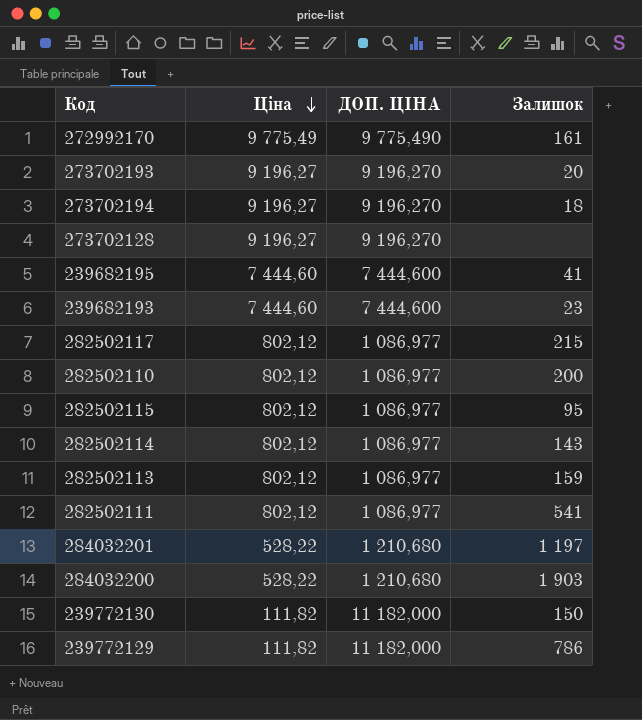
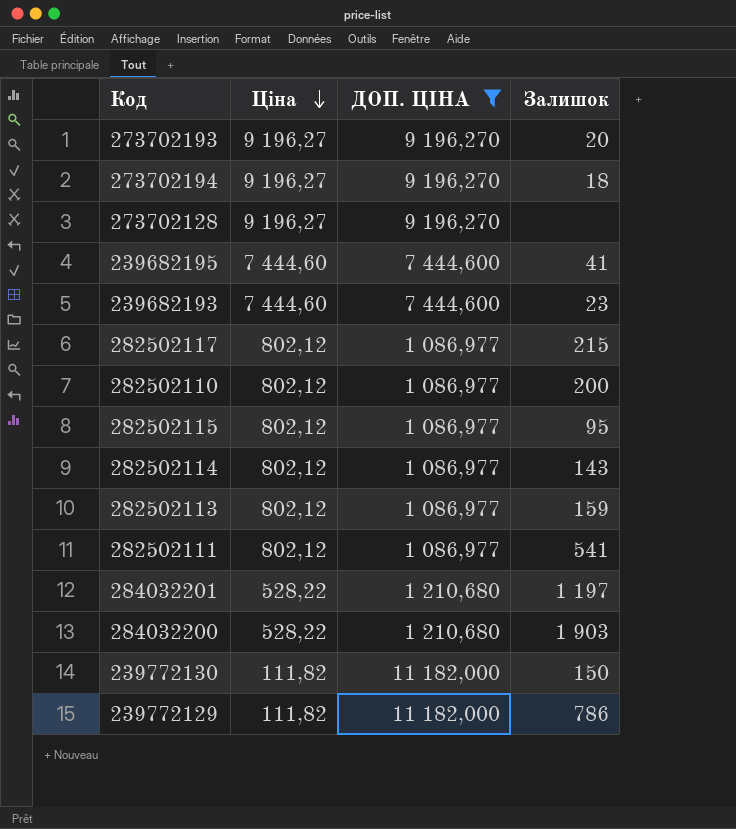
filter: none -> ДОП. ЦІНА != 9 775,490

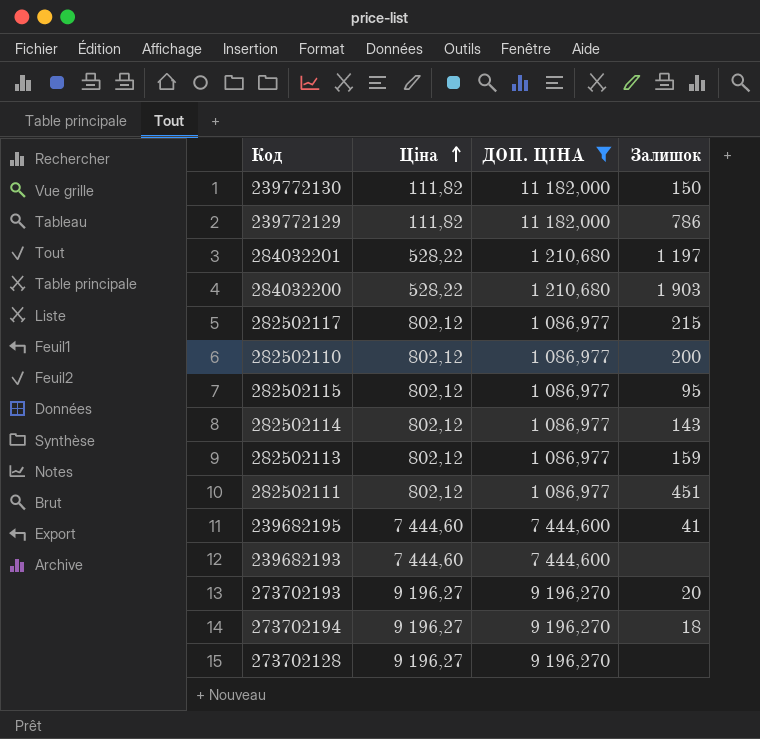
row order: Ціна descending -> Ціна ascending
282502111 | Залишок: 541 -> 451
239682193 | Залишок: 23 -> none

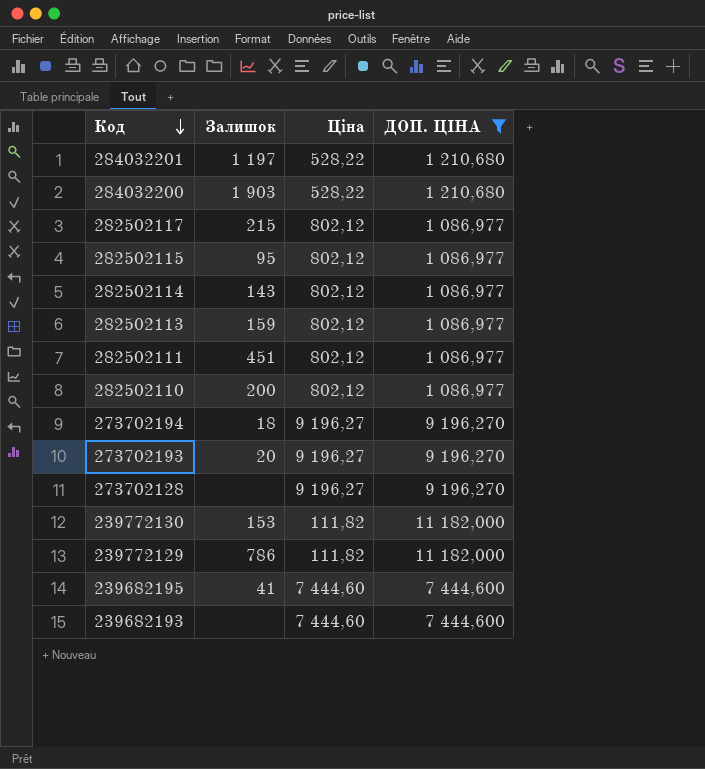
row order: Ціна ascending -> Код descending
column Залишок | position: 4 -> 2
239772130 | Залишок: 150 -> 153

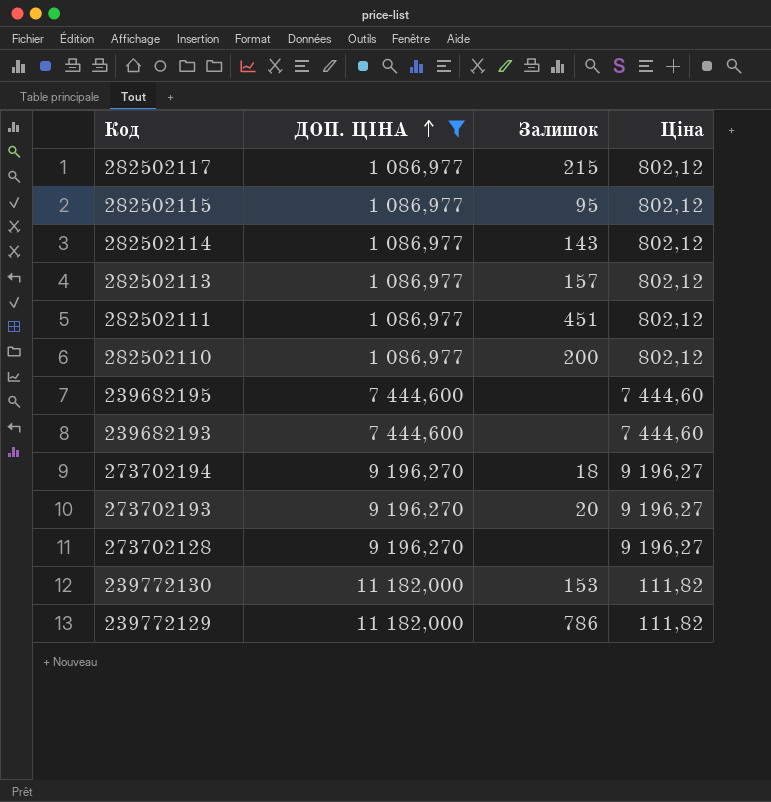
row order: Код descending -> ДОП. ЦІНА ascending
column ДОП. ЦІНА | position: 4 -> 2
row 284032201: 1 197 | 528,22 | 1 210,680 -> none
row 284032200: 1 903 | 528,22 | 1 210,680 -> none
282502113 | Залишок: 159 -> 157
239682195 | Залишок: 41 -> none

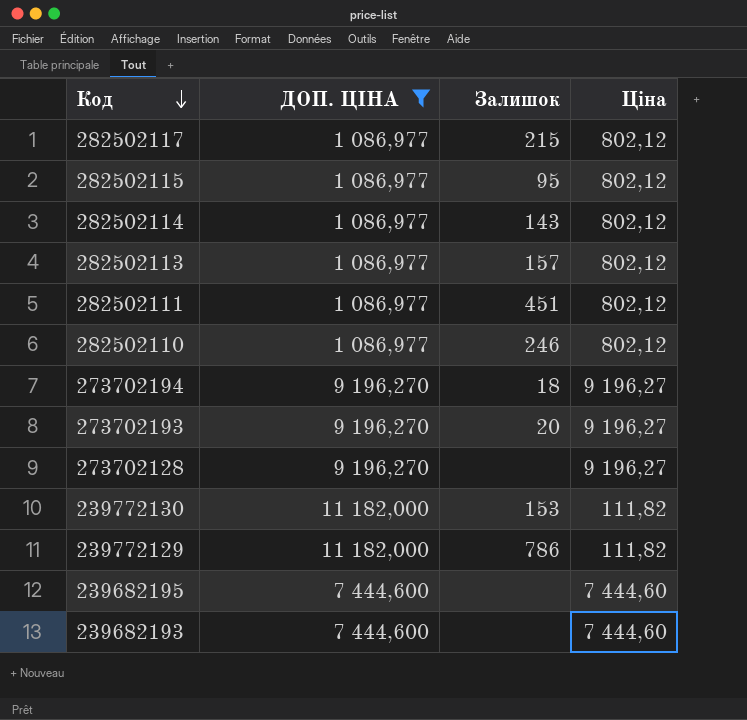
row order: ДОП. ЦІНА ascending -> Код descending
282502110 | Залишок: 200 -> 246

